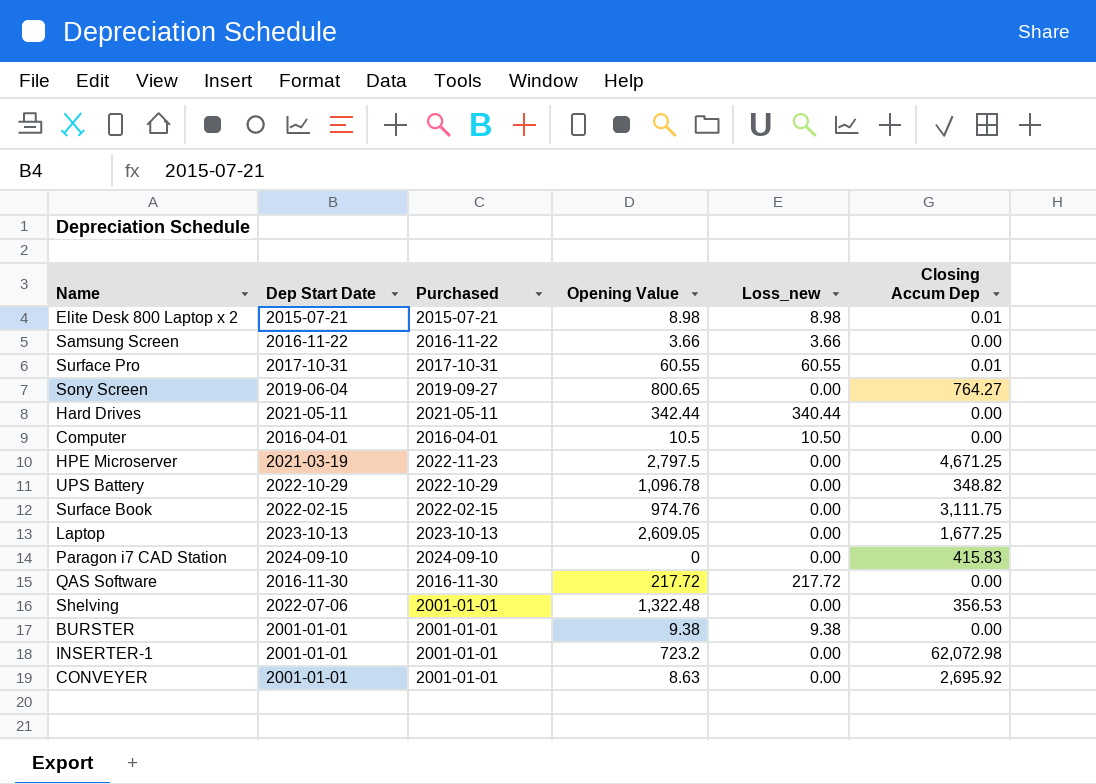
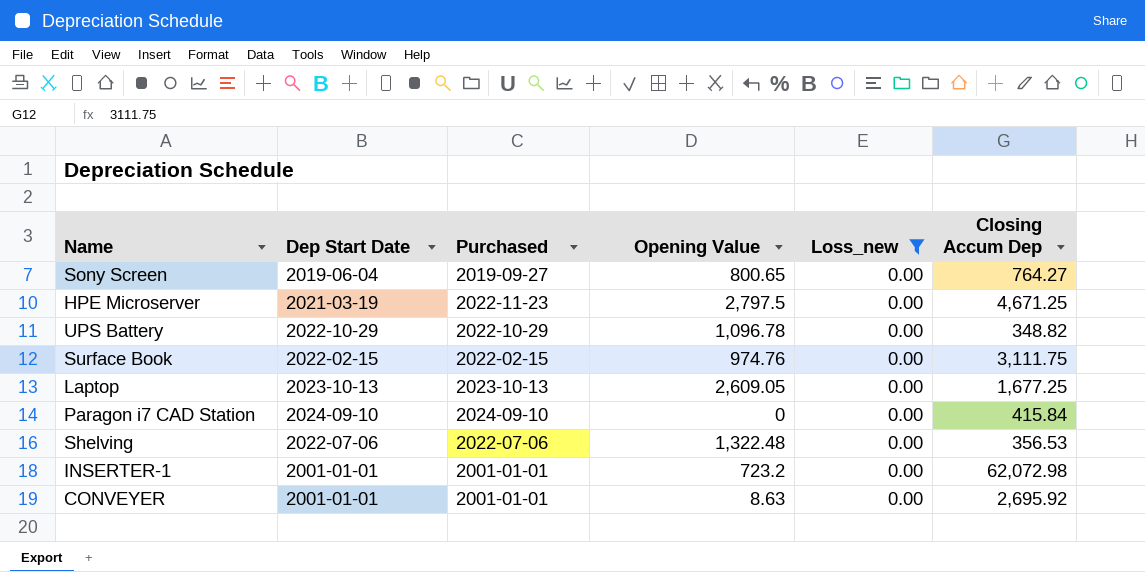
filter: none -> Loss_new = 0.00
Paragon i7 CAD Station | Closing Accum Dep: 415.83 -> 415.84
Shelving | Purchased: 2001-01-01 -> 2022-07-06

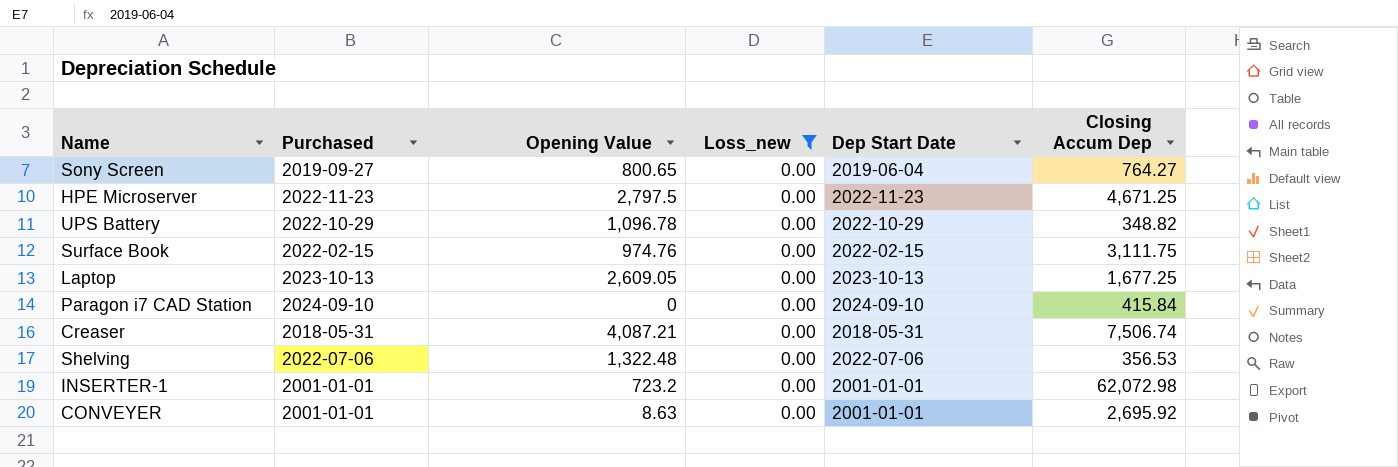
column Dep Start Date | position: 2 -> 5
HPE Microserver | Dep Start Date: 2021-03-19 -> 2022-11-23
row Creaser: none -> 2018-05-31 | 4,087.21 | 0.00 | 2018-05-31 | 7,506.74

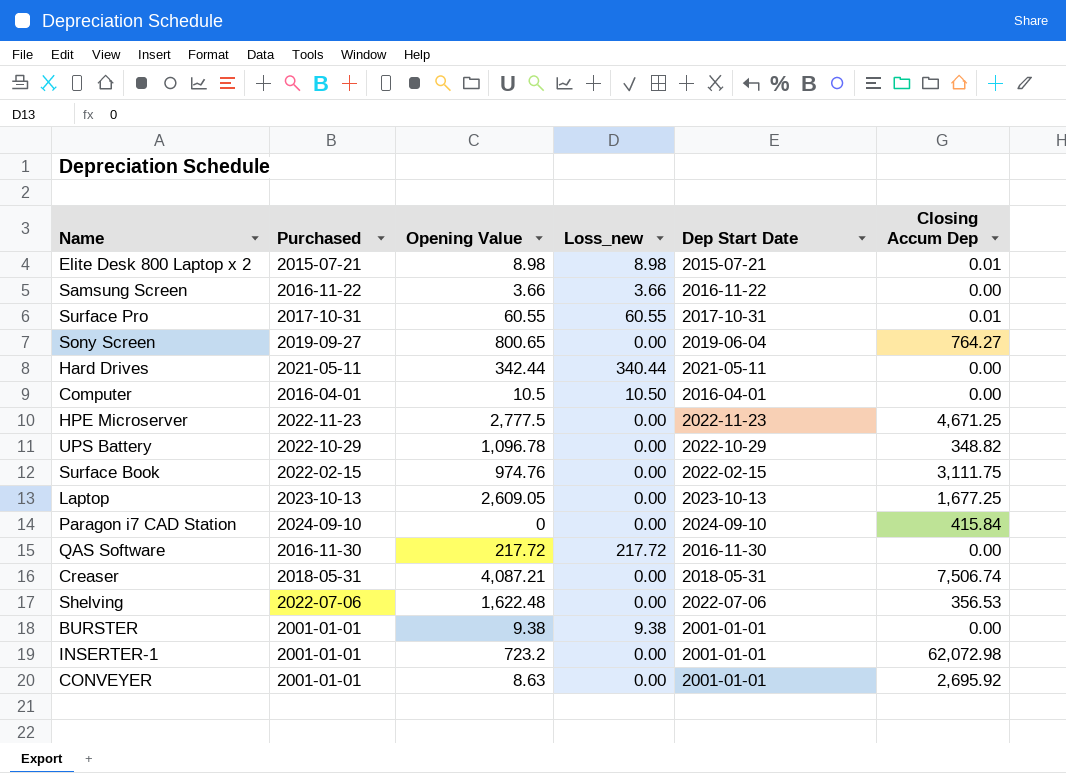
filter: Loss_new = 0.00 -> none
HPE Microserver | Opening Value: 2,797.5 -> 2,777.5
Shelving | Opening Value: 1,322.48 -> 1,622.48

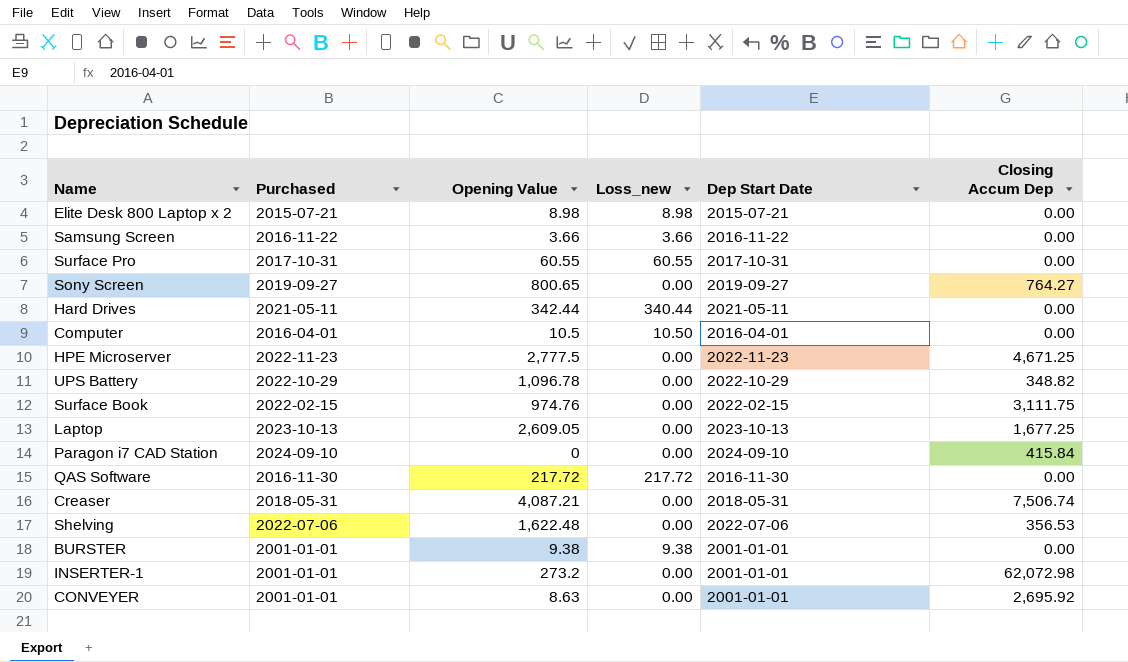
Elite Desk 800 Laptop x 2 | Closing Accum Dep: 0.01 -> 0.00
Surface Pro | Closing Accum Dep: 0.01 -> 0.00
Sony Screen | Dep Start Date: 2019-06-04 -> 2019-09-27
INSERTER-1 | Opening Value: 723.2 -> 273.2

